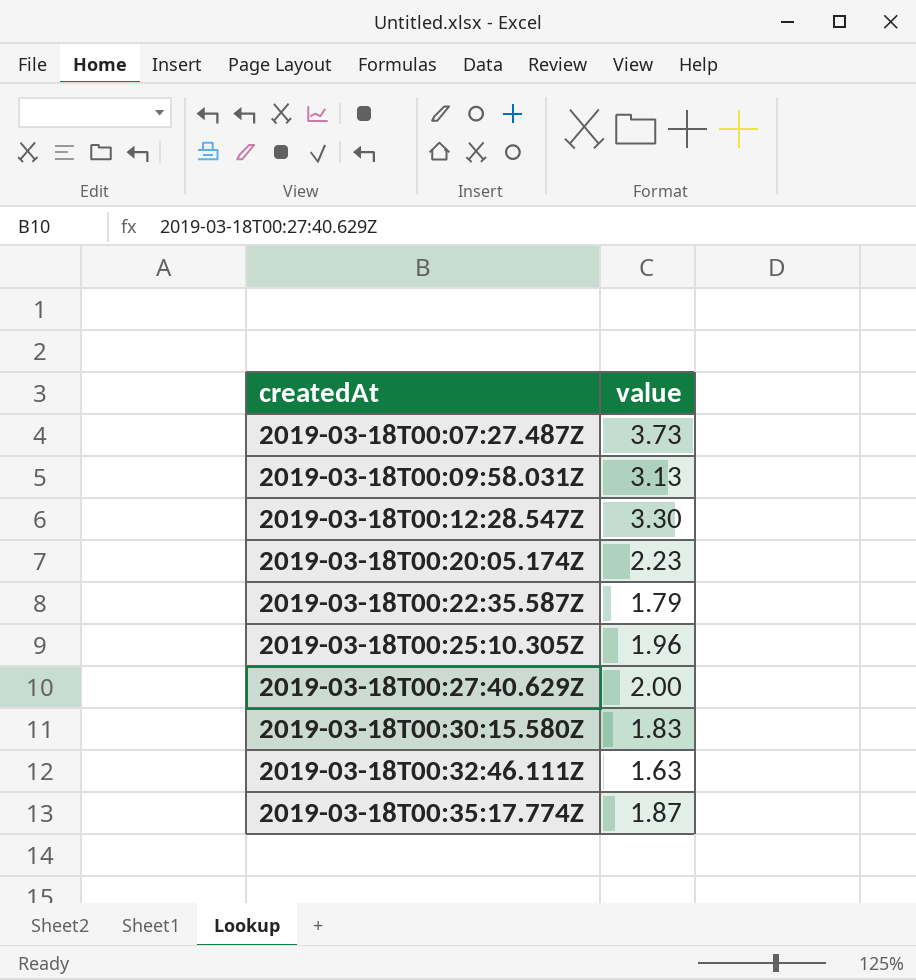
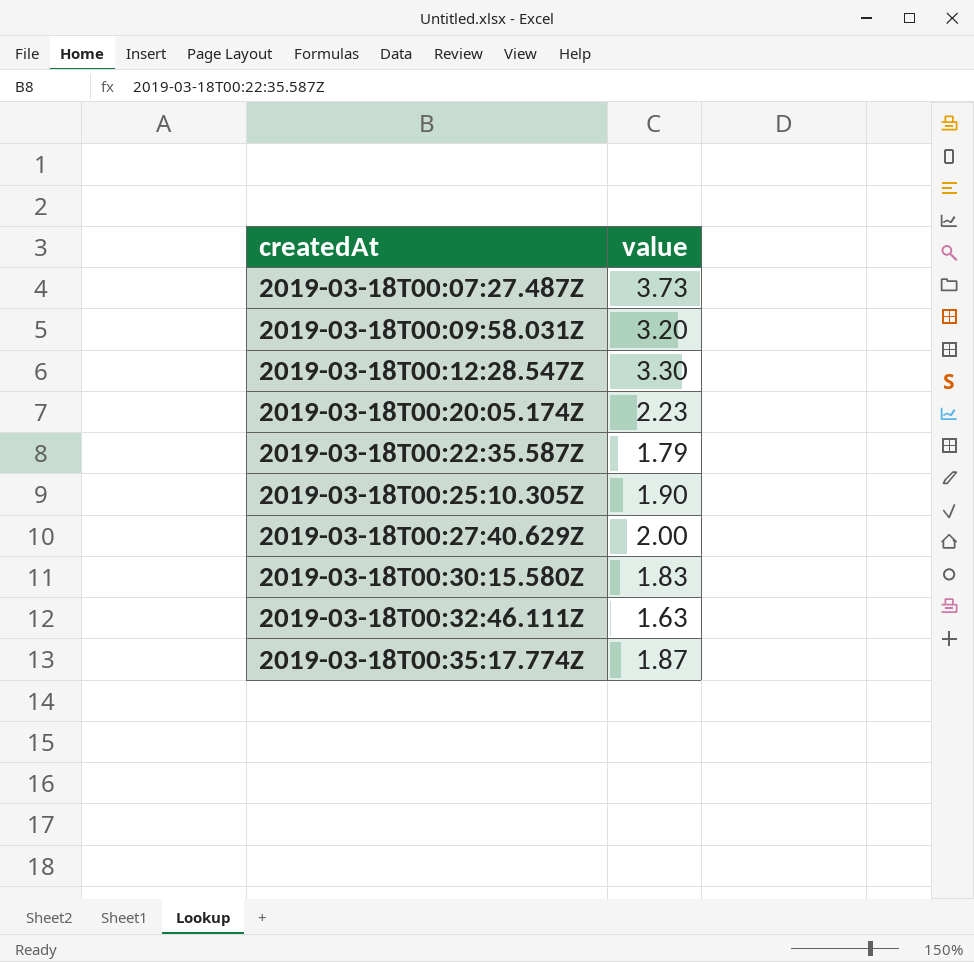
2019-03-18T00:09:58.031Z | value: 3.13 -> 3.20
2019-03-18T00:25:10.305Z | value: 1.96 -> 1.90

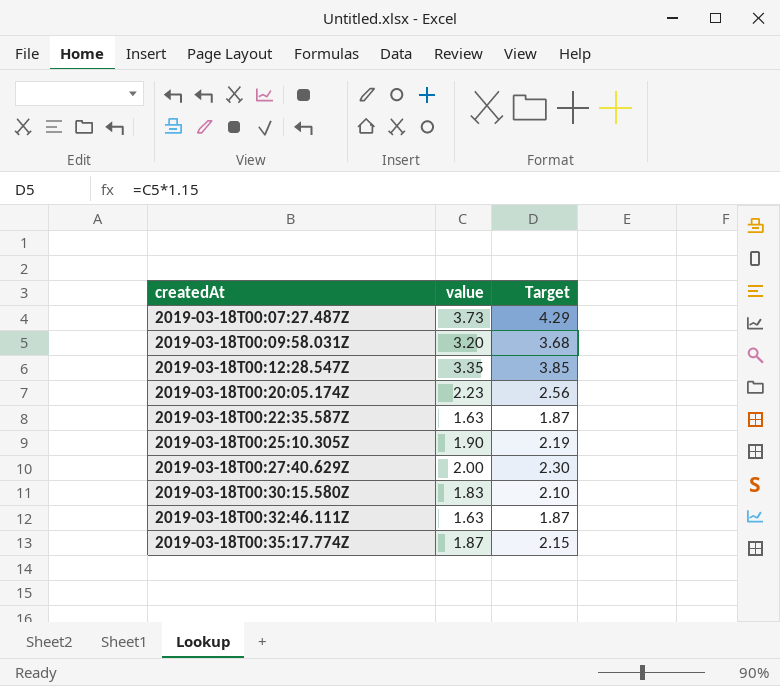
column Target | formula: none -> [value] * 1.15
2019-03-18T00:12:28.547Z | value: 3.30 -> 3.35
2019-03-18T00:22:35.587Z | value: 1.79 -> 1.63

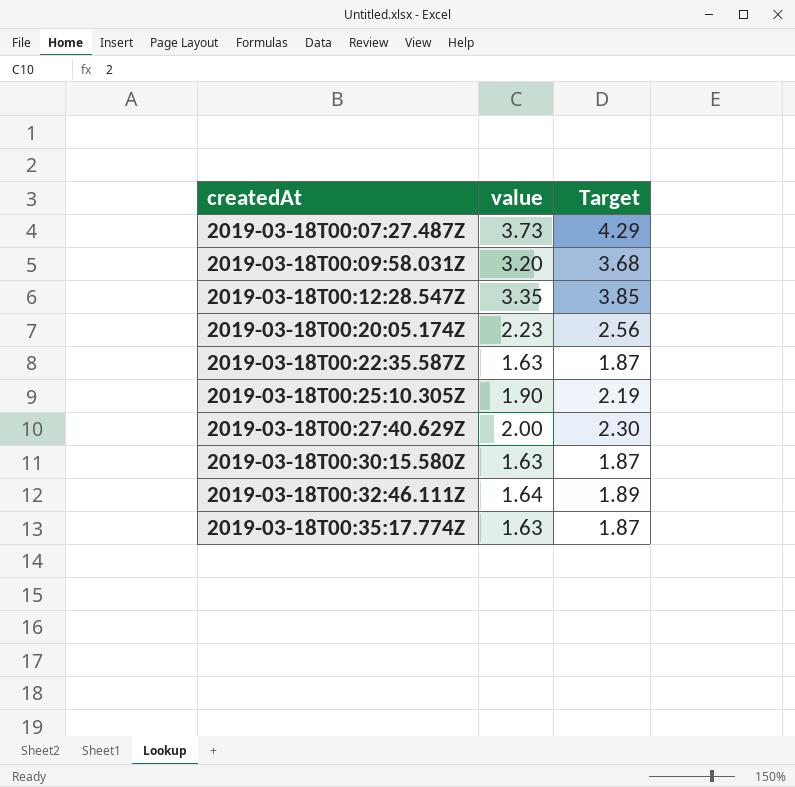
2019-03-18T00:30:15.580Z | value: 1.83 -> 1.63
2019-03-18T00:30:15.580Z | Target: 2.10 -> 1.87
2019-03-18T00:32:46.111Z | value: 1.63 -> 1.64
2019-03-18T00:32:46.111Z | Target: 1.87 -> 1.89
2019-03-18T00:35:17.774Z | value: 1.87 -> 1.63
2019-03-18T00:35:17.774Z | Target: 2.15 -> 1.87

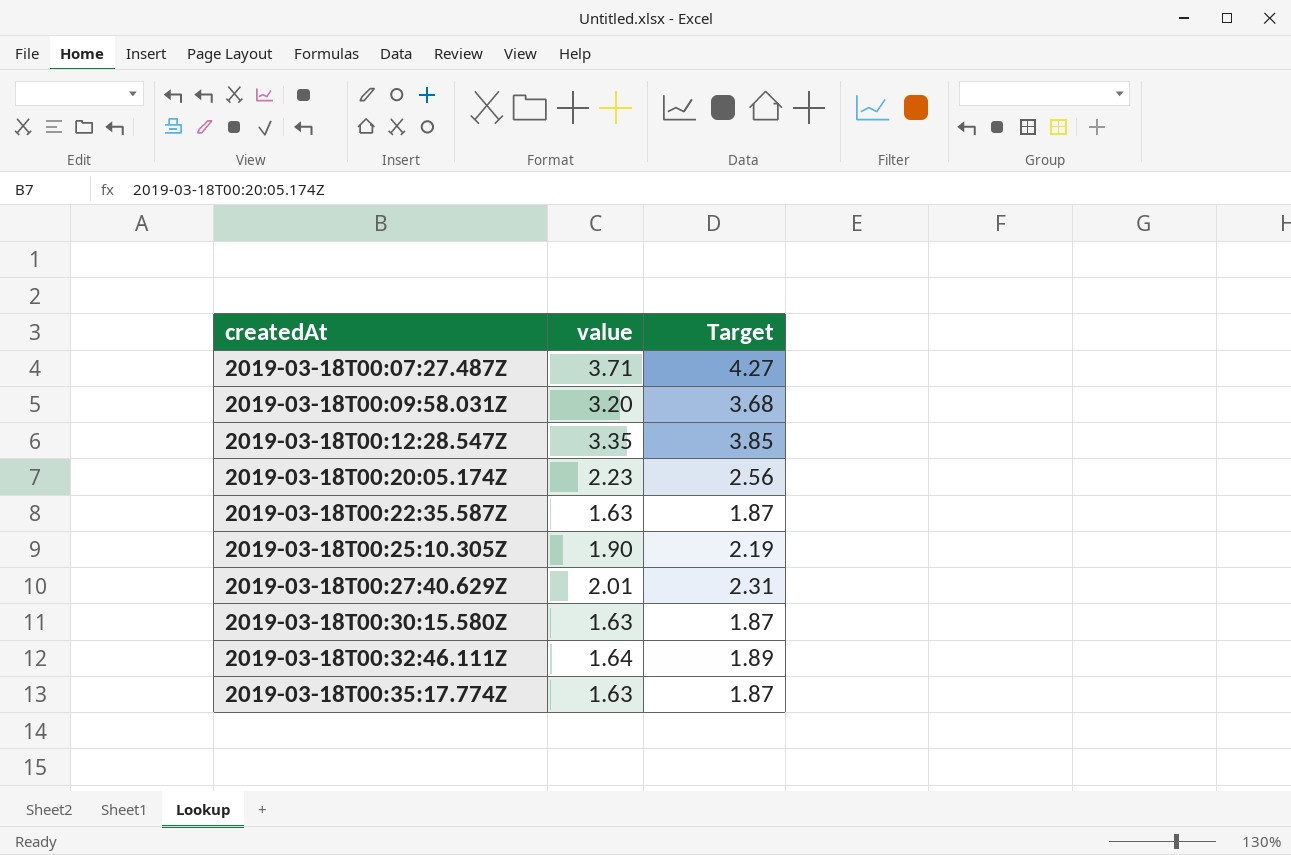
2019-03-18T00:07:27.487Z | value: 3.73 -> 3.71
2019-03-18T00:07:27.487Z | Target: 4.29 -> 4.27
2019-03-18T00:27:40.629Z | value: 2.00 -> 2.01
2019-03-18T00:27:40.629Z | Target: 2.30 -> 2.31

